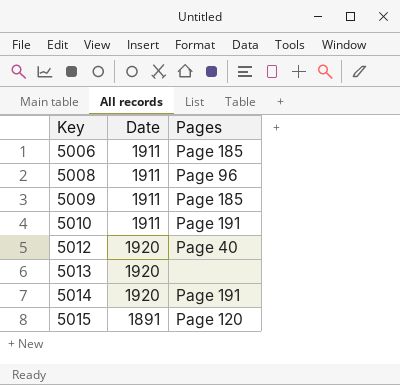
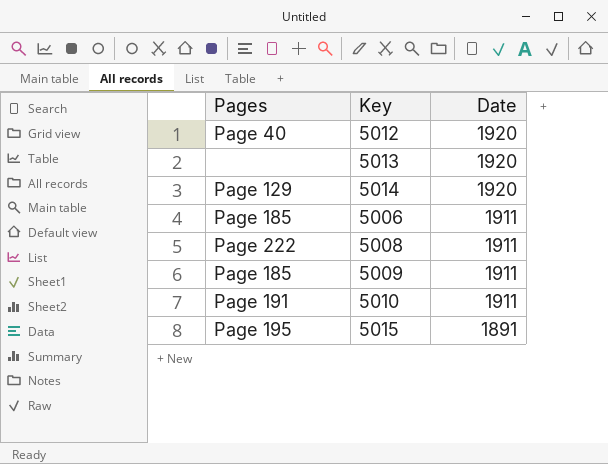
row order: Key ascending -> Date descending
column Pages | position: 3 -> 1
5014 | Pages: Page 191 -> Page 129
5008 | Pages: Page 96 -> Page 222
5015 | Pages: Page 120 -> Page 195

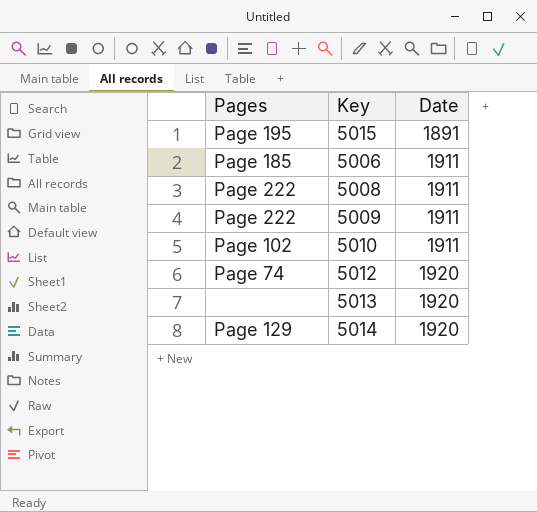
row order: Date descending -> Date ascending
5009 | Pages: Page 185 -> Page 222
5010 | Pages: Page 191 -> Page 102
5012 | Pages: Page 40 -> Page 74

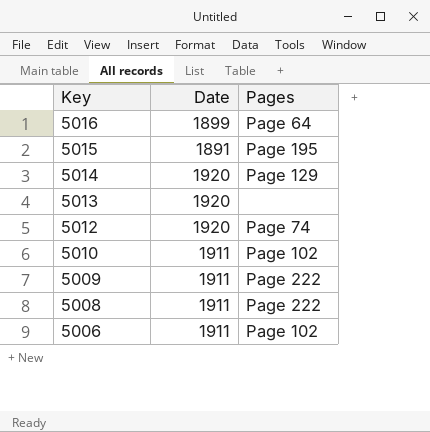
row order: Date ascending -> Key descending
column Pages | position: 1 -> 3
row 5016: none -> 1899 | Page 64
5006 | Pages: Page 185 -> Page 102

